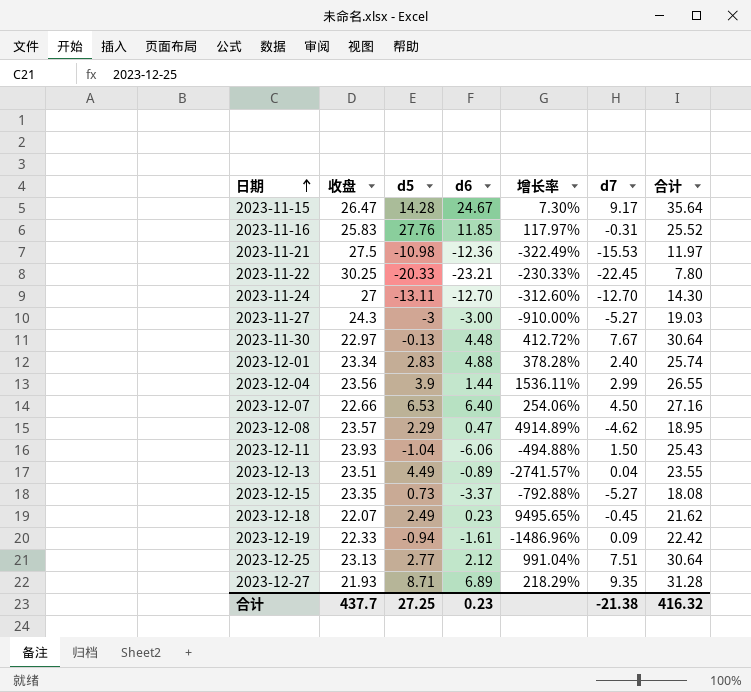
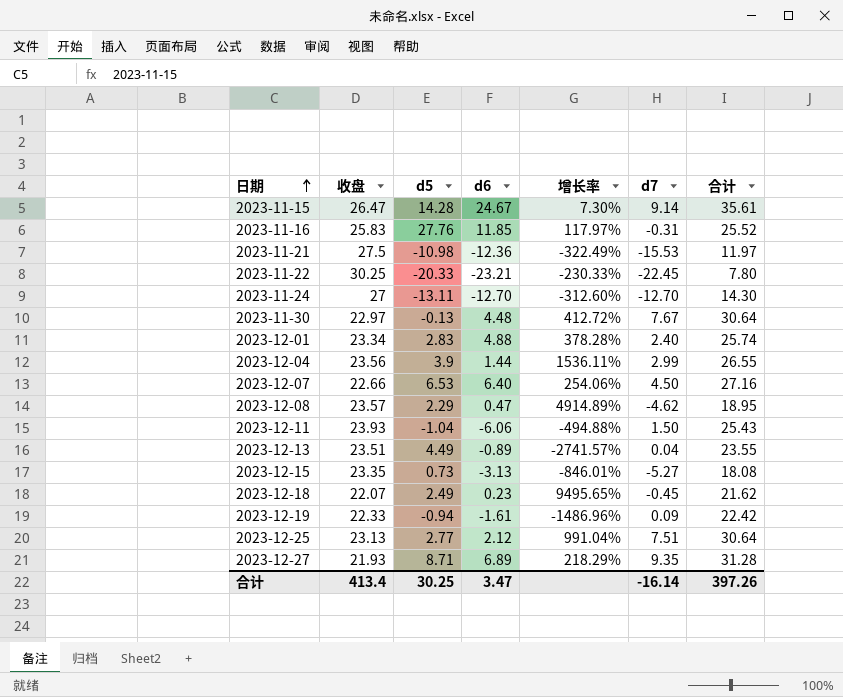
row 2023-11-27: 24.3 | -3 | -3.00 | -910.00% | -5.27 | 19.03 -> none
2023-11-15 | d7: 9.17 -> 9.14
2023-11-15 | 合计: 35.64 -> 35.61
2023-12-15 | d6: -3.37 -> -3.13
2023-12-15 | 增长率: -792.88% -> -846.01%
合计 | 收盘: 437.7 -> 413.4
合计 | d5: 27.25 -> 30.25
合计 | d6: 0.23 -> 3.47
合计 | d7: -21.38 -> -16.14
合计 | 合计: 416.32 -> 397.26

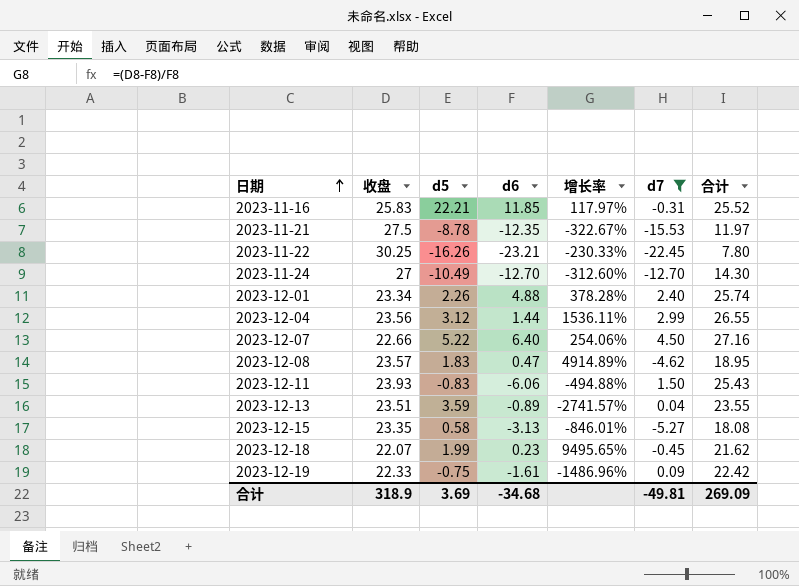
filter: none -> d7 <= 4.50
2023-11-16 | d5: 27.76 -> 22.21
2023-11-21 | d5: -10.98 -> -8.78
2023-11-21 | d6: -12.36 -> -12.35
2023-11-21 | 增长率: -322.49% -> -322.67%
2023-11-22 | d5: -20.33 -> -16.26
2023-11-24 | d5: -13.11 -> -10.49
2023-12-01 | d5: 2.83 -> 2.26
2023-12-04 | d5: 3.9 -> 3.12
2023-12-07 | d5: 6.53 -> 5.22
2023-12-08 | d5: 2.29 -> 1.83
2023-12-11 | d5: -1.04 -> -0.83
2023-12-13 | d5: 4.49 -> 3.59
2023-12-15 | d5: 0.73 -> 0.58
2023-12-18 | d5: 2.49 -> 1.99
2023-12-19 | d5: -0.94 -> -0.75
合计 | 收盘: 413.4 -> 318.9
合计 | d5: 30.25 -> 3.69
合计 | d6: 3.47 -> -34.68
合计 | d7: -16.14 -> -49.81
合计 | 合计: 397.26 -> 269.09

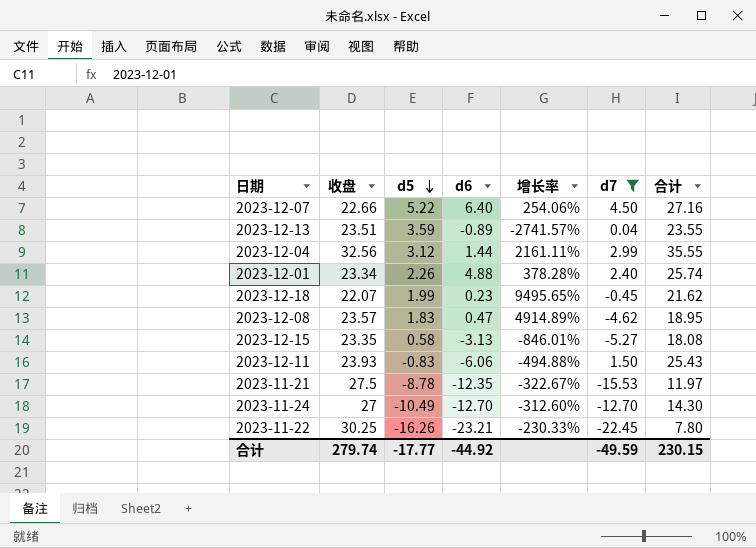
row order: 日期 ascending -> d5 descending
row 2023-11-16: 25.83 | 22.21 | 11.85 | 117.97% | -0.31 | 25.52 -> none
row 2023-12-19: 22.33 | -0.75 | -1.61 | -1486.96% | 0.09 | 22.42 -> none
2023-12-04 | 收盘: 23.56 -> 32.56
2023-12-04 | 增长率: 1536.11% -> 2161.11%
2023-12-04 | 合计: 26.55 -> 35.55
合计 | 收盘: 318.9 -> 279.74
合计 | d5: 3.69 -> -17.77
合计 | d6: -34.68 -> -44.92
合计 | d7: -49.81 -> -49.59
合计 | 合计: 269.09 -> 230.15

